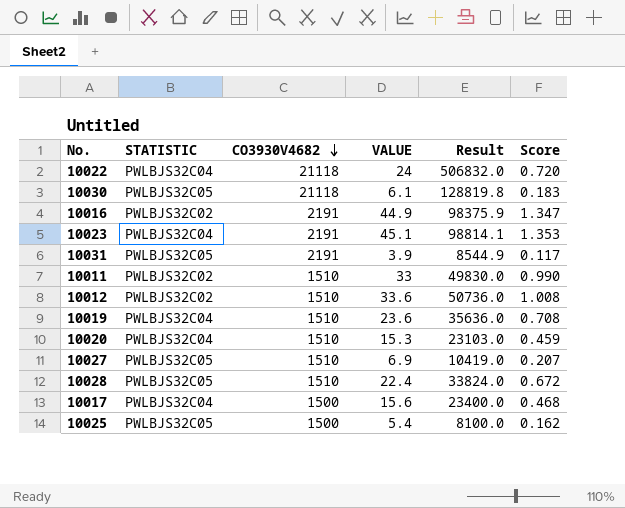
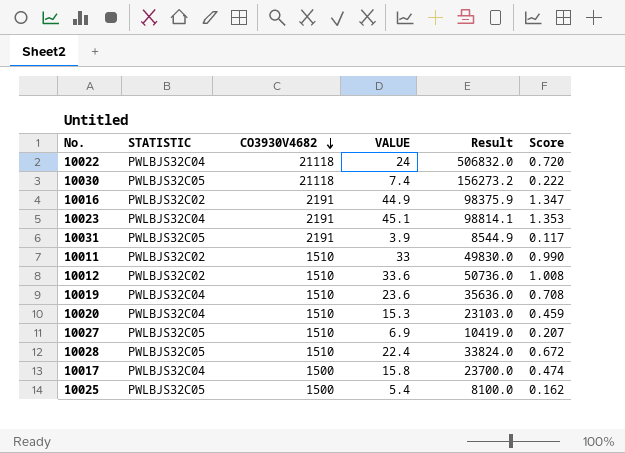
10030 | VALUE: 6.1 -> 7.4
10030 | Result: 128819.8 -> 156273.2
10030 | Score: 0.183 -> 0.222
10017 | VALUE: 15.6 -> 15.8
10017 | Result: 23400.0 -> 23700.0
10017 | Score: 0.468 -> 0.474

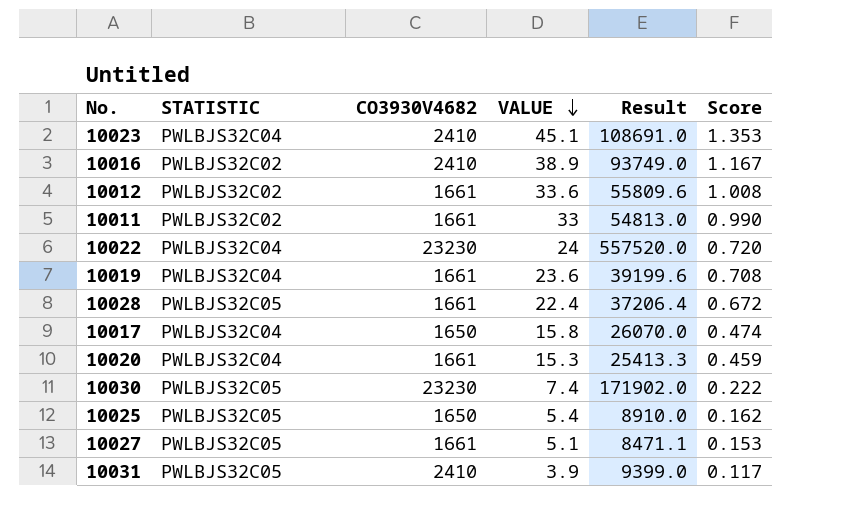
row order: CO3930V4682 descending -> VALUE descending
10023 | CO3930V4682: 2191 -> 2410
10023 | Result: 98814.1 -> 108691.0
10016 | CO3930V4682: 2191 -> 2410
10016 | VALUE: 44.9 -> 38.9
10016 | Result: 98375.9 -> 93749.0
10016 | Score: 1.347 -> 1.167
10012 | CO3930V4682: 1510 -> 1661
10012 | Result: 50736.0 -> 55809.6
10011 | CO3930V4682: 1510 -> 1661
10011 | Result: 49830.0 -> 54813.0
10022 | CO3930V4682: 21118 -> 23230
10022 | Result: 506832.0 -> 557520.0
10019 | CO3930V4682: 1510 -> 1661
10019 | Result: 35636.0 -> 39199.6
10028 | CO3930V4682: 1510 -> 1661
10028 | Result: 33824.0 -> 37206.4
10017 | CO3930V4682: 1500 -> 1650
10017 | Result: 23700.0 -> 26070.0
10020 | CO3930V4682: 1510 -> 1661
10020 | Result: 23103.0 -> 25413.3
10030 | CO3930V4682: 21118 -> 23230
10030 | Result: 156273.2 -> 171902.0
10025 | CO3930V4682: 1500 -> 1650
10025 | Result: 8100.0 -> 8910.0
10027 | CO3930V4682: 1510 -> 1661
10027 | VALUE: 6.9 -> 5.1
10027 | Result: 10419.0 -> 8471.1
10027 | Score: 0.207 -> 0.153
10031 | CO3930V4682: 2191 -> 2410
10031 | Result: 8544.9 -> 9399.0

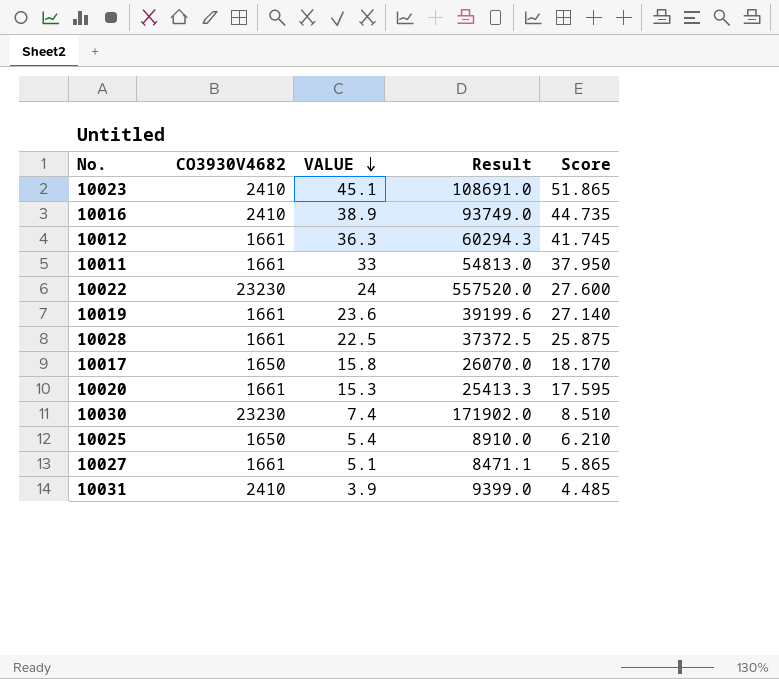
column STATISTIC | position: 2 -> none
column Score | formula: [VALUE] * 0.03 -> [VALUE] * 1.15
10012 | VALUE: 33.6 -> 36.3
10012 | Result: 55809.6 -> 60294.3
10028 | VALUE: 22.4 -> 22.5
10028 | Result: 37206.4 -> 37372.5

